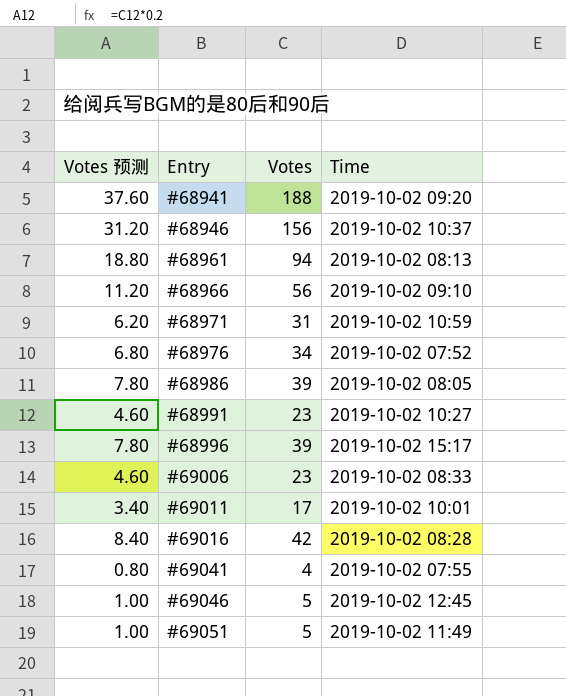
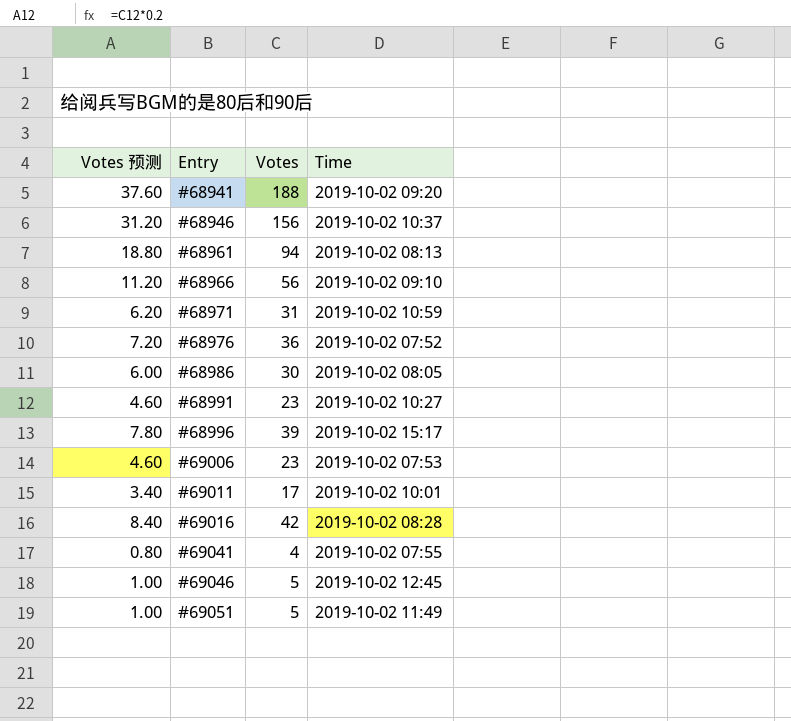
#68976 | Votes 预测: 6.80 -> 7.20
#68976 | Votes: 34 -> 36
#68986 | Votes 预测: 7.80 -> 6.00
#68986 | Votes: 39 -> 30
#69006 | Time: 2019-10-02 08:33 -> 2019-10-02 07:53

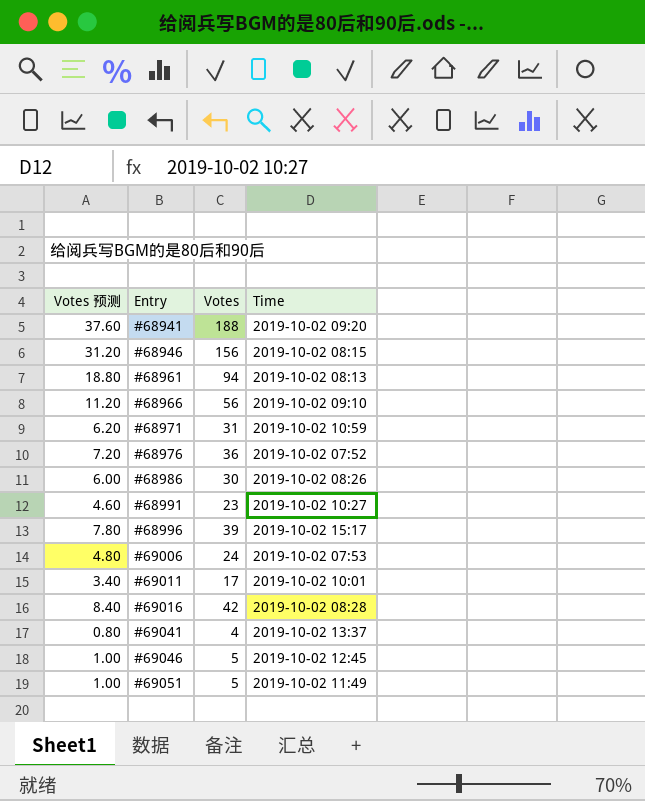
#68946 | Time: 2019-10-02 10:37 -> 2019-10-02 08:15
#68986 | Time: 2019-10-02 08:05 -> 2019-10-02 08:26
#69006 | Votes 预测: 4.60 -> 4.80
#69006 | Votes: 23 -> 24
#69041 | Time: 2019-10-02 07:55 -> 2019-10-02 13:37

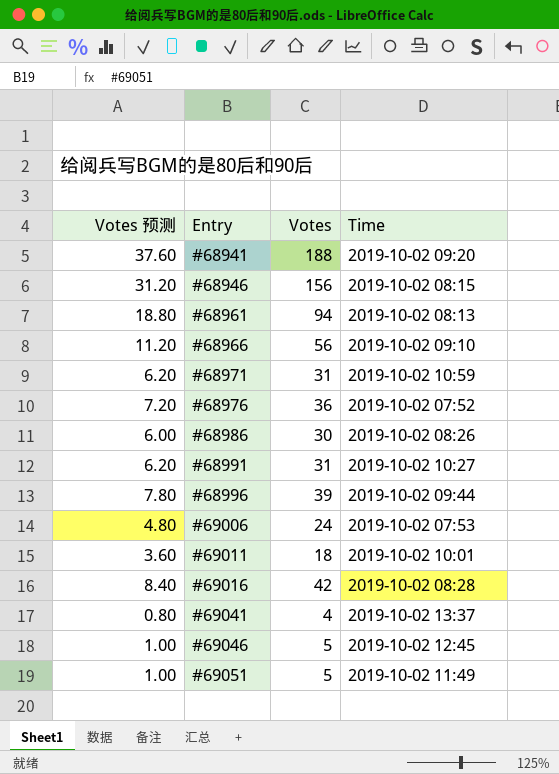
#68991 | Votes 预测: 4.60 -> 6.20
#68991 | Votes: 23 -> 31
#68996 | Time: 2019-10-02 15:17 -> 2019-10-02 09:44
#69011 | Votes 预测: 3.40 -> 3.60
#69011 | Votes: 17 -> 18

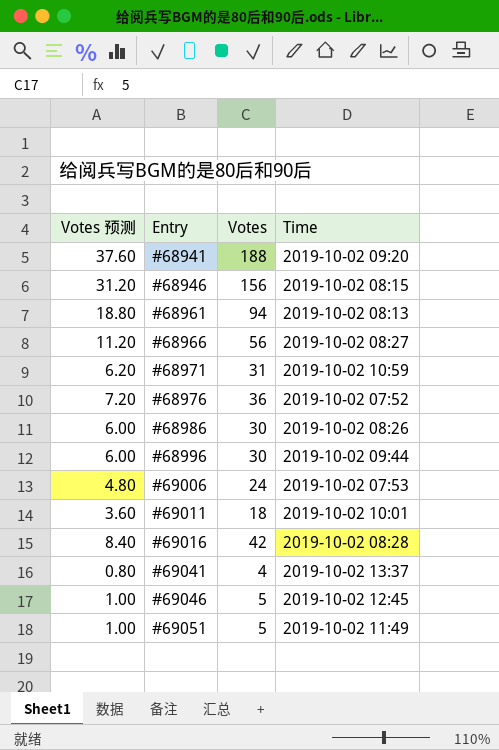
row #68991: 6.20 | 31 | 2019-10-02 10:27 -> none
#68966 | Time: 2019-10-02 09:10 -> 2019-10-02 08:27
#68996 | Votes 预测: 7.80 -> 6.00
#68996 | Votes: 39 -> 30

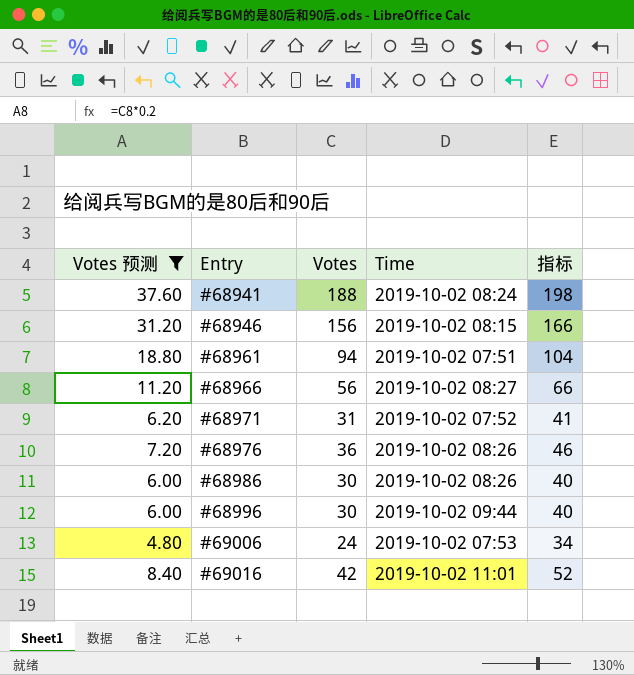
filter: none -> Votes 预测 >= 4.80
column 指标 | formula: none -> [Votes] + 10
#68941 | Time: 2019-10-02 09:20 -> 2019-10-02 08:24
#68961 | Time: 2019-10-02 08:13 -> 2019-10-02 07:51
#68971 | Time: 2019-10-02 10:59 -> 2019-10-02 07:52
#68976 | Time: 2019-10-02 07:52 -> 2019-10-02 08:26
#69016 | Time: 2019-10-02 08:28 -> 2019-10-02 11:01

